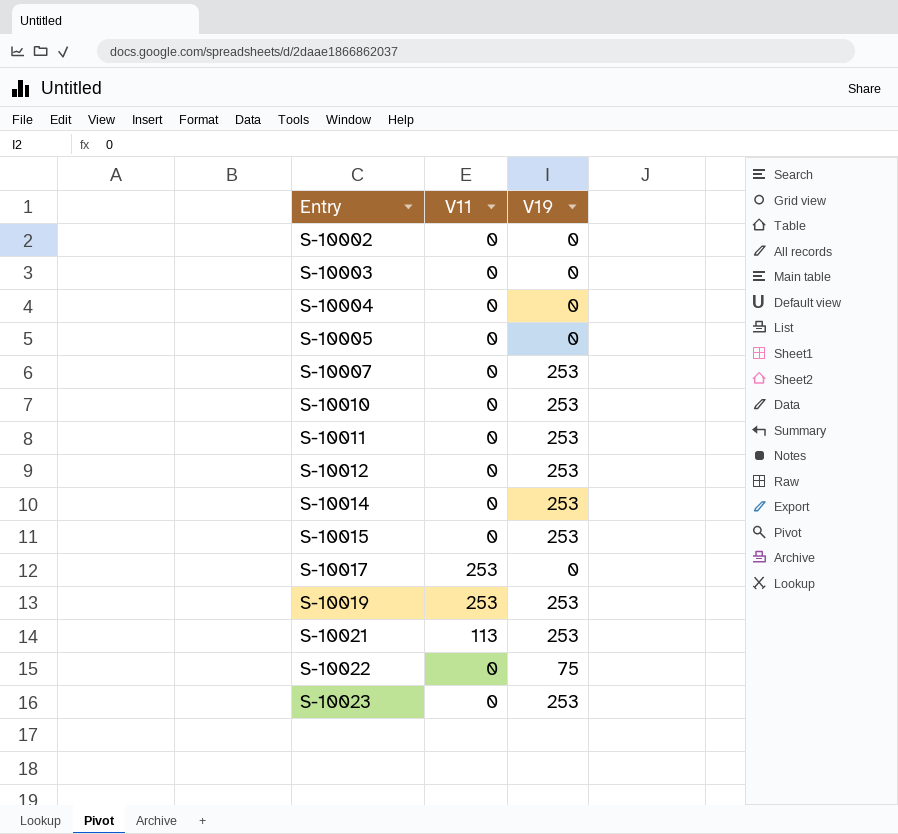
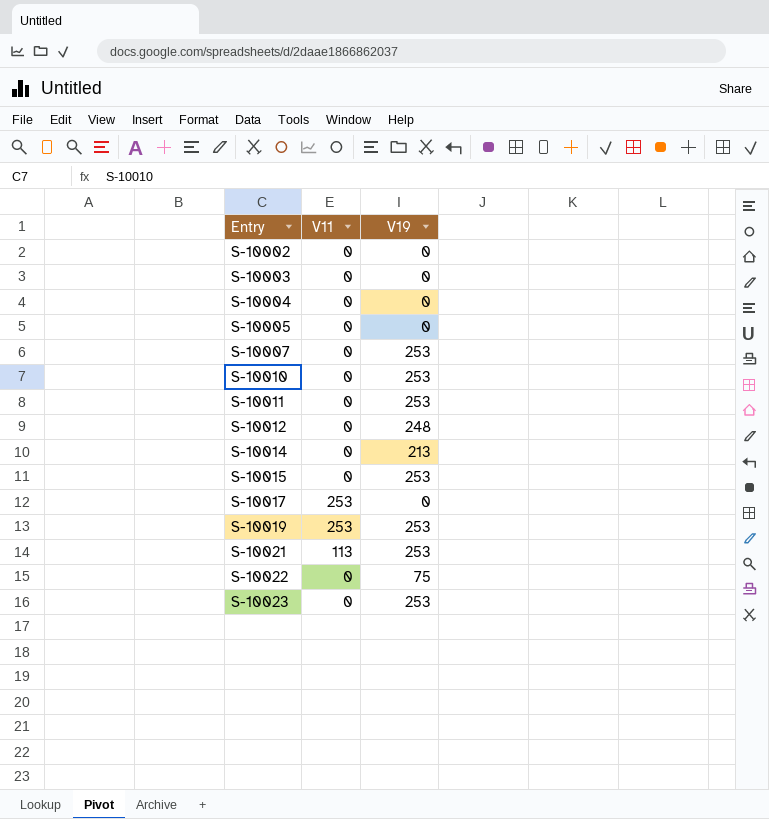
S-10012 | V19: 253 -> 248
S-10014 | V19: 253 -> 213

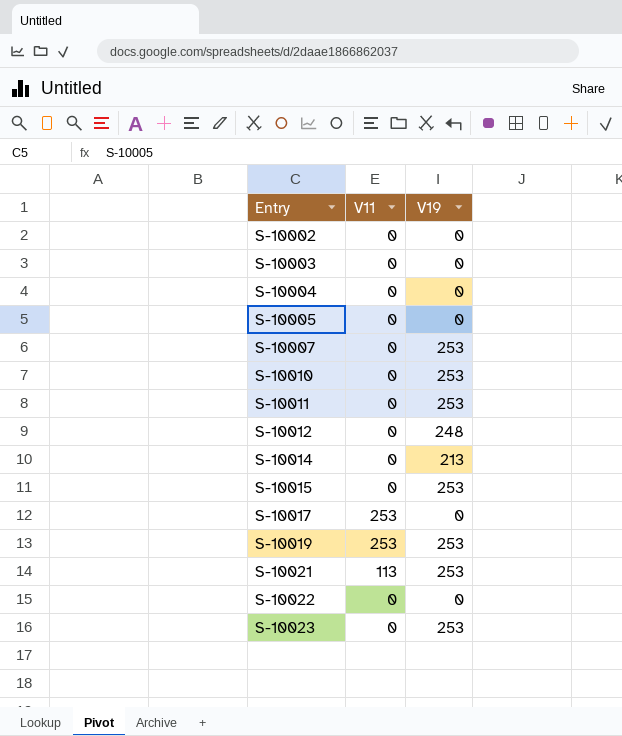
S-10022 | V19: 75 -> 0

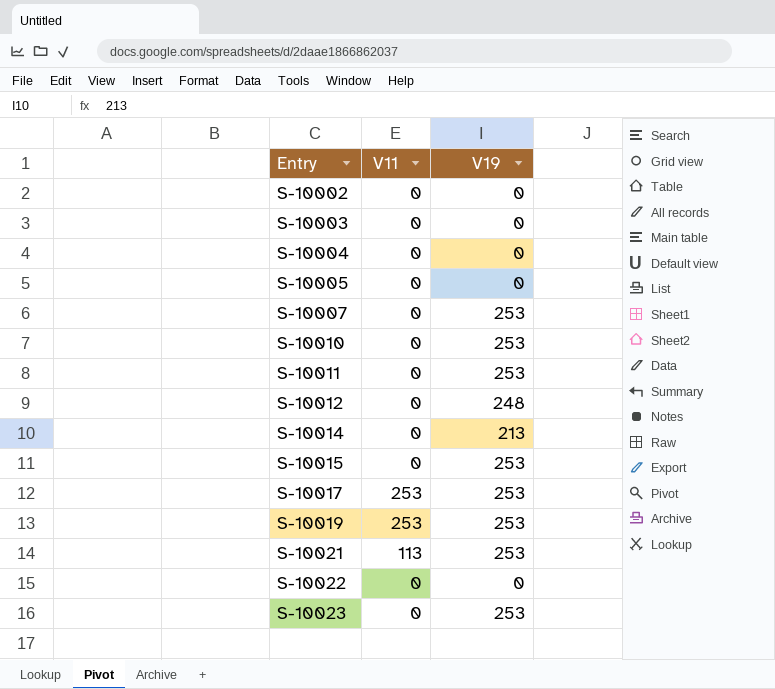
S-10017 | V19: 0 -> 253

